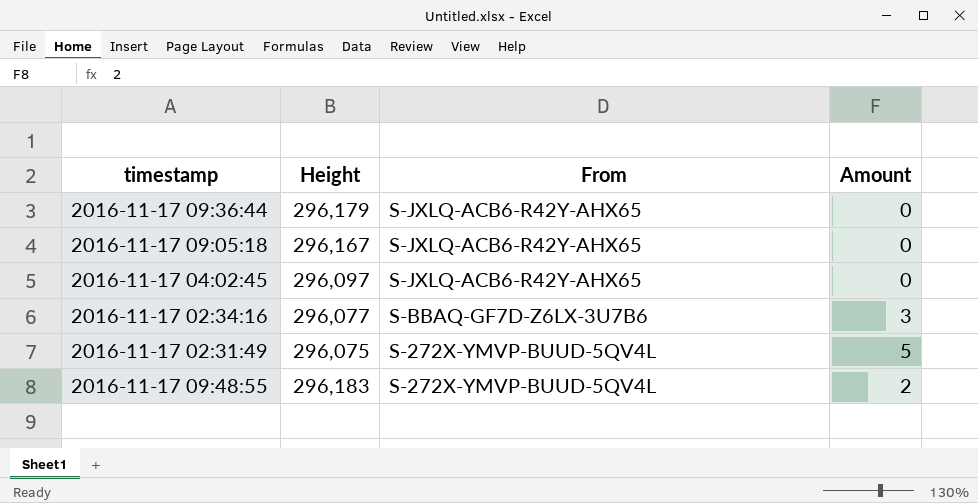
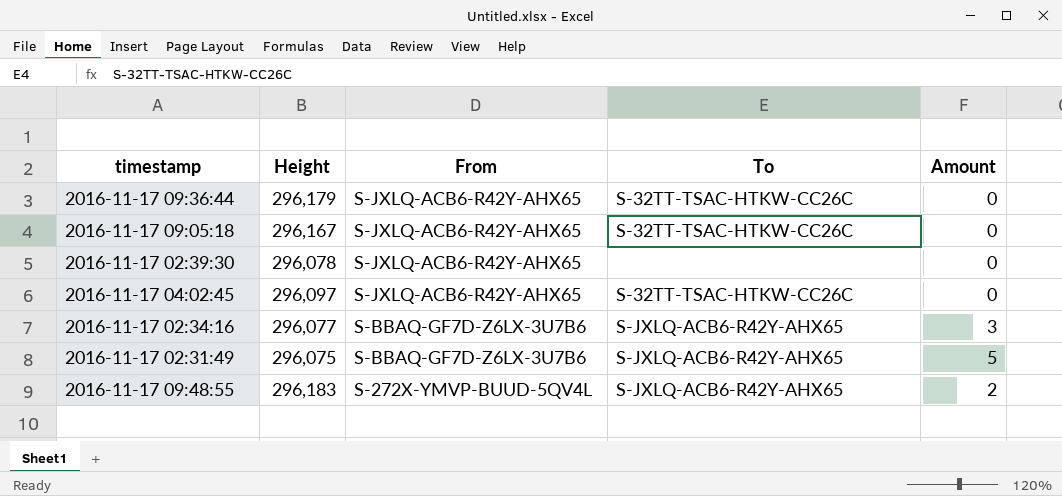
column To | position: none -> 4
row 2016-11-17 02:39:30: none -> 296,078 | S-JXLQ-ACB6-R42Y-AHX65 | none | 0
2016-11-17 02:31:49 | From: S-272X-YMVP-BUUD-5QV4L -> S-BBAQ-GF7D-Z6LX-3U7B6

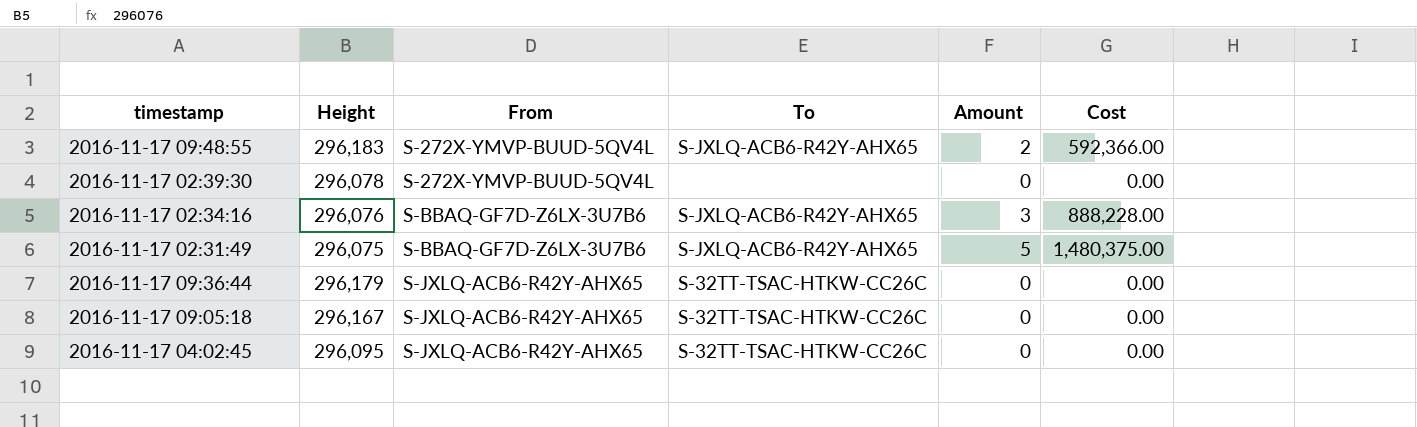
row order: From descending -> From ascending
column Cost | formula: none -> [Height] * [Amount]
2016-11-17 02:39:30 | From: S-JXLQ-ACB6-R42Y-AHX65 -> S-272X-YMVP-BUUD-5QV4L
2016-11-17 02:34:16 | Height: 296,077 -> 296,076
2016-11-17 04:02:45 | Height: 296,097 -> 296,095

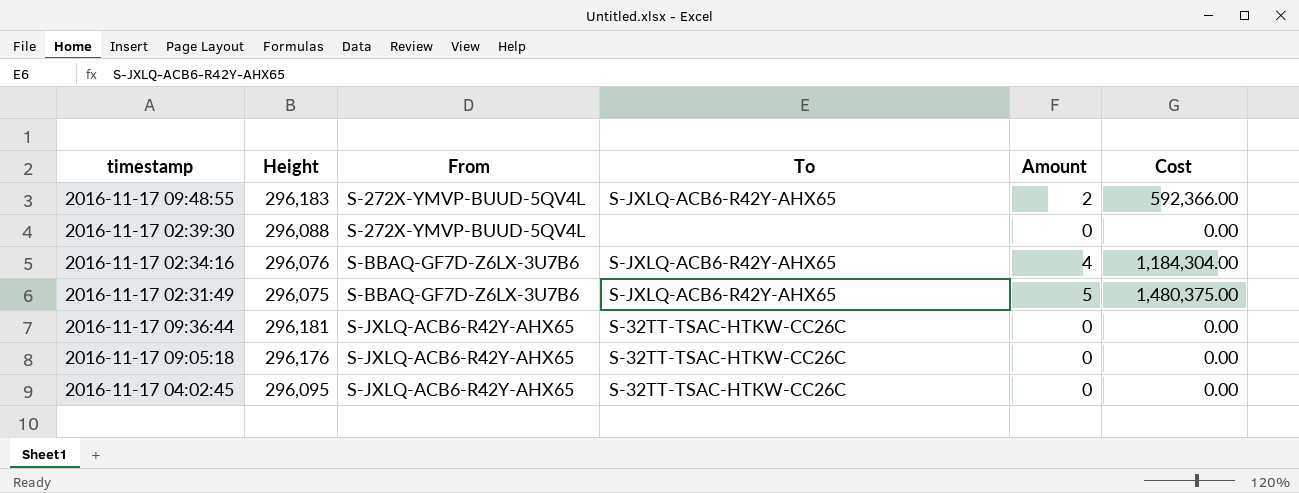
2016-11-17 02:39:30 | Height: 296,078 -> 296,088
2016-11-17 02:34:16 | Amount: 3 -> 4
2016-11-17 02:34:16 | Cost: 888,228.00 -> 1,184,304.00
2016-11-17 09:36:44 | Height: 296,179 -> 296,181
2016-11-17 09:05:18 | Height: 296,167 -> 296,176

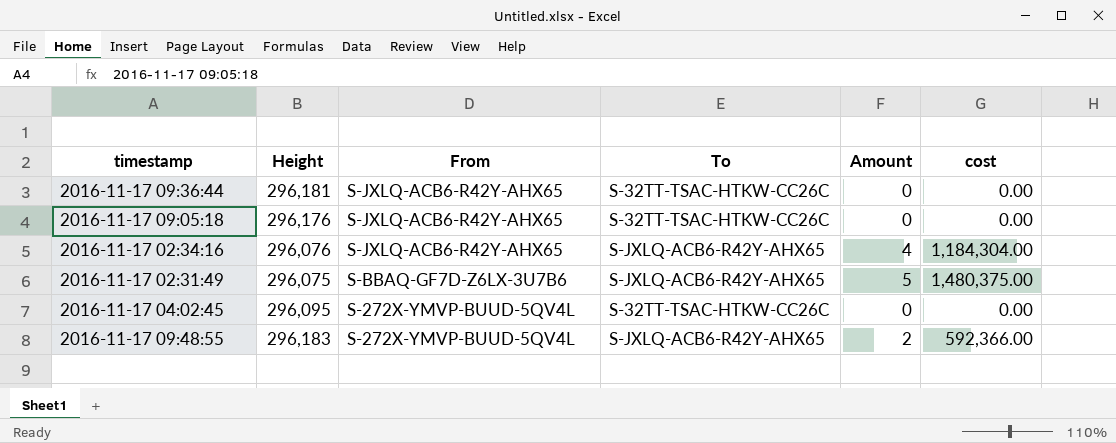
row order: From ascending -> From descending
column name: Cost -> cost
row 2016-11-17 02:39:30: 296,088 | S-272X-YMVP-BUUD-5QV4L | none | 0 | 0.00 -> none
2016-11-17 02:34:16 | From: S-BBAQ-GF7D-Z6LX-3U7B6 -> S-JXLQ-ACB6-R42Y-AHX65
2016-11-17 04:02:45 | From: S-JXLQ-ACB6-R42Y-AHX65 -> S-272X-YMVP-BUUD-5QV4L

